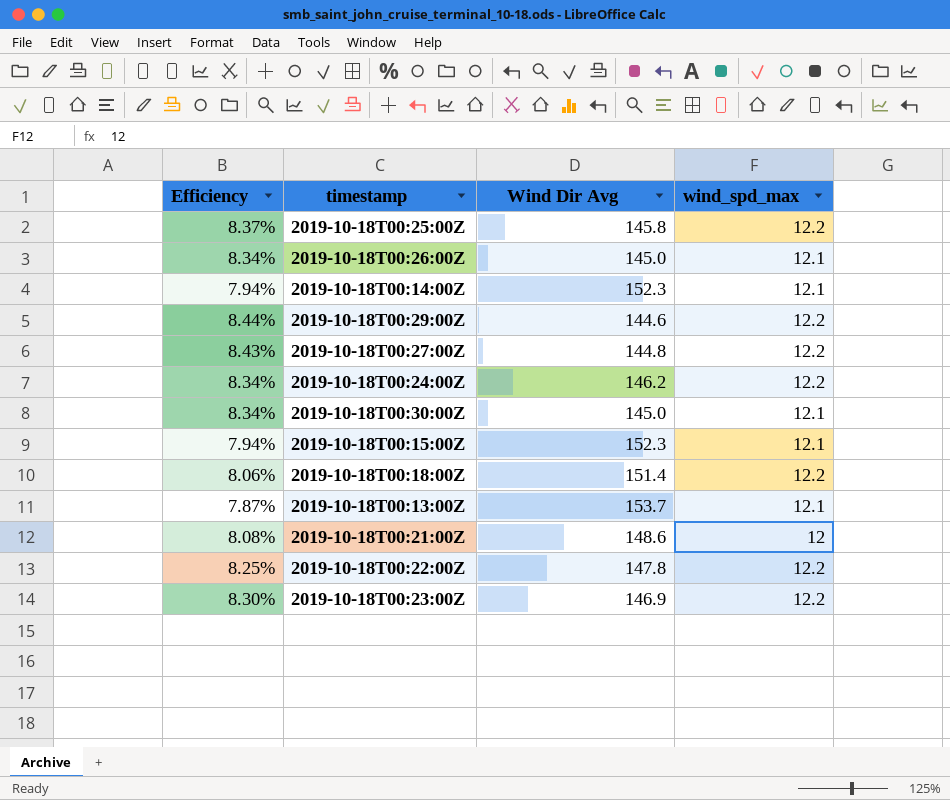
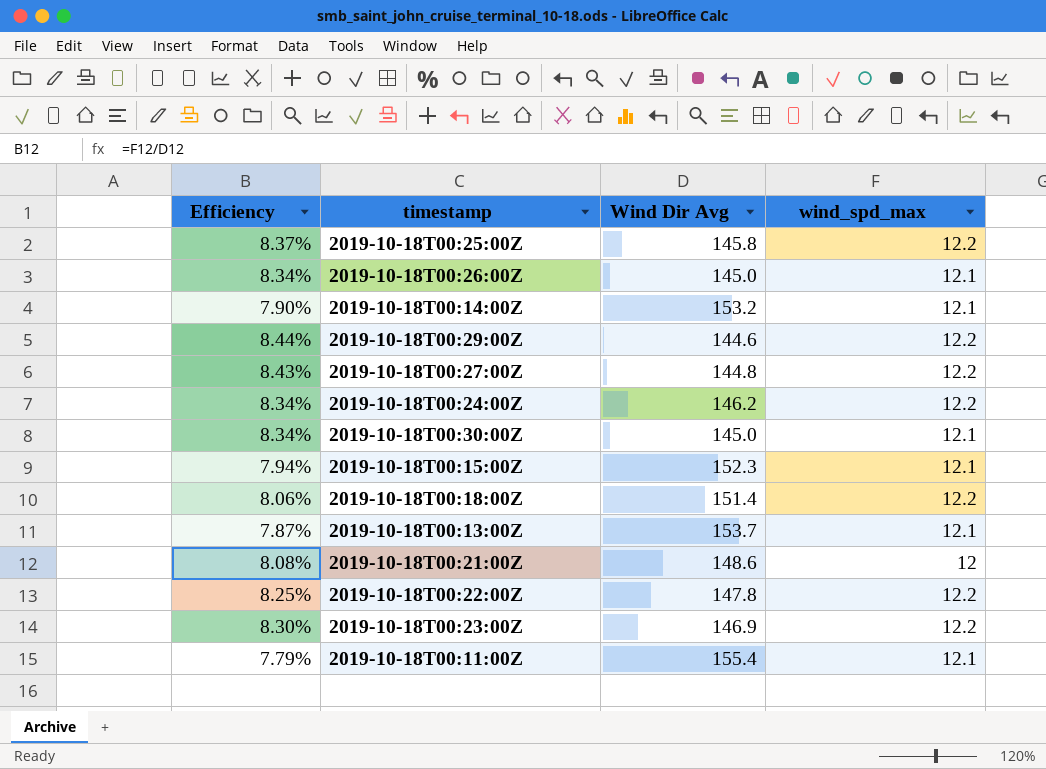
2019-10-18T00:14:00Z | Efficiency: 7.94% -> 7.90%
2019-10-18T00:14:00Z | Wind Dir Avg: 152.3 -> 153.2
row 2019-10-18T00:11:00Z: none -> 7.79% | 155.4 | 12.1

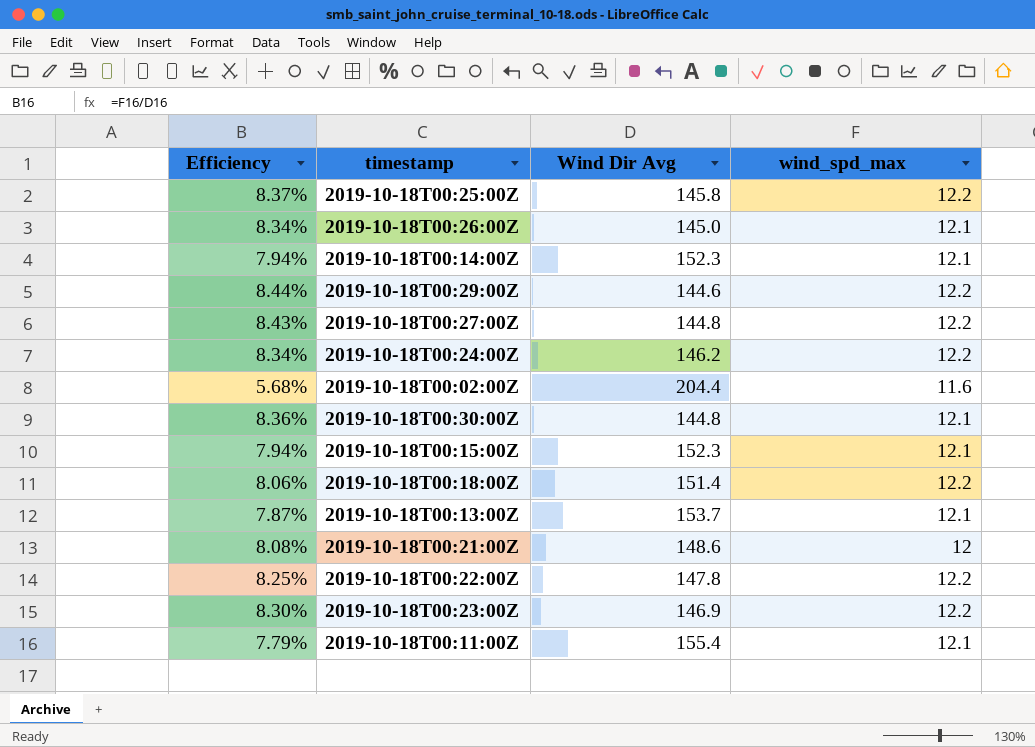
2019-10-18T00:14:00Z | Efficiency: 7.90% -> 7.94%
2019-10-18T00:14:00Z | Wind Dir Avg: 153.2 -> 152.3
row 2019-10-18T00:02:00Z: none -> 5.68% | 204.4 | 11.6
2019-10-18T00:30:00Z | Efficiency: 8.34% -> 8.36%
2019-10-18T00:30:00Z | Wind Dir Avg: 145.0 -> 144.8

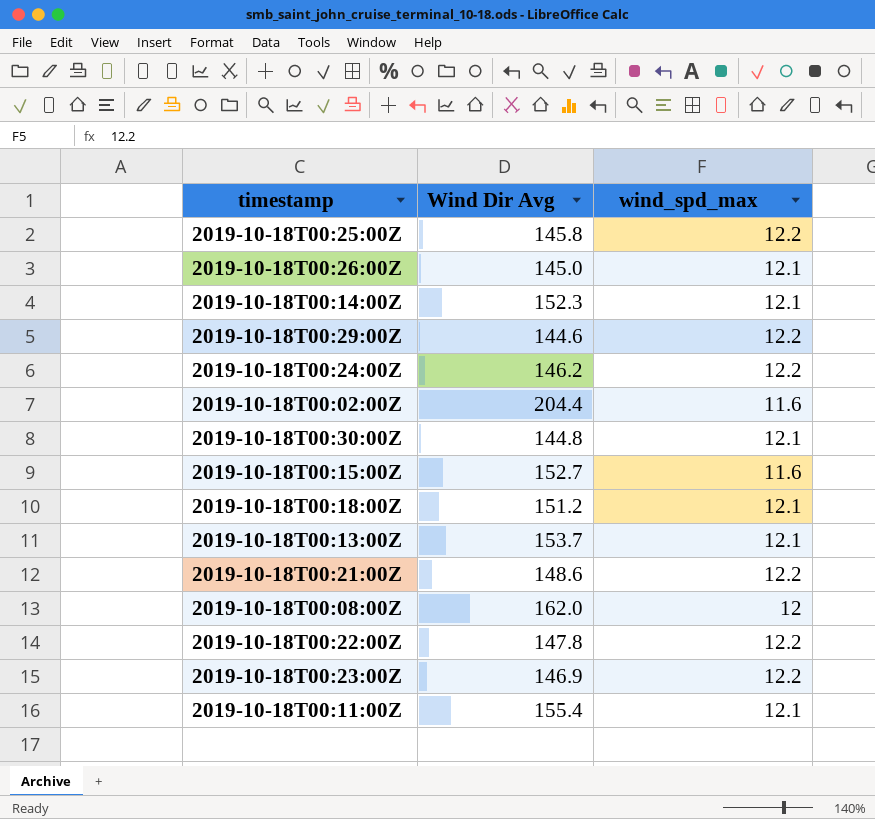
column Efficiency | formula: [wind_spd_max] / [Wind Dir Avg] -> none
row 2019-10-18T00:27:00Z: 8.43% | 144.8 | 12.2 -> none
2019-10-18T00:15:00Z | Wind Dir Avg: 152.3 -> 152.7
2019-10-18T00:15:00Z | wind_spd_max: 12.1 -> 11.6
2019-10-18T00:18:00Z | Wind Dir Avg: 151.4 -> 151.2
2019-10-18T00:18:00Z | wind_spd_max: 12.2 -> 12.1
2019-10-18T00:21:00Z | wind_spd_max: 12 -> 12.2
row 2019-10-18T00:08:00Z: none -> 162.0 | 12

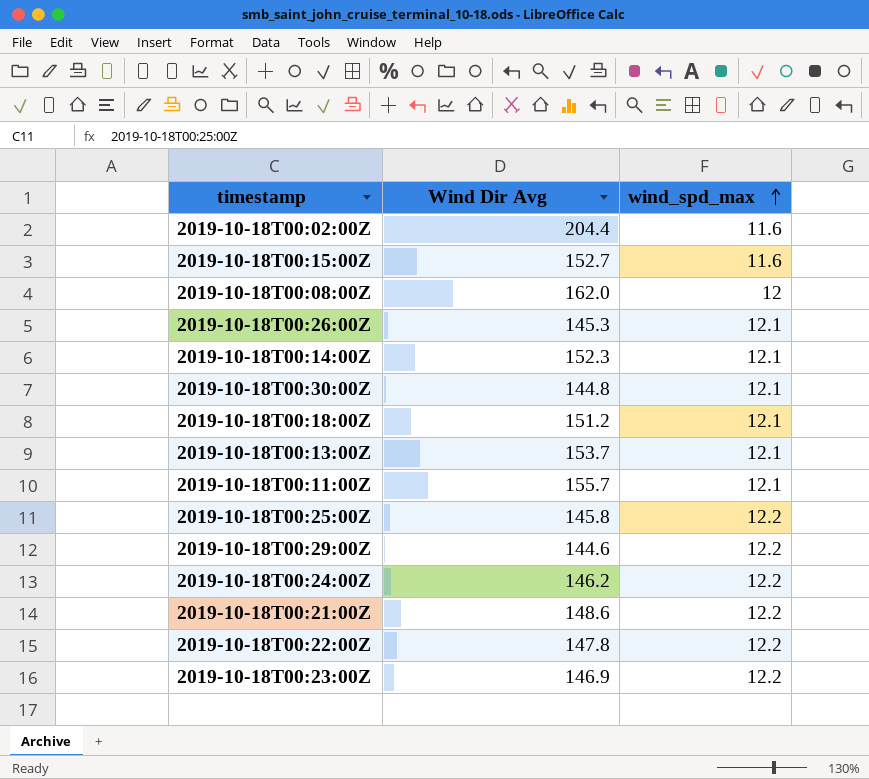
row order: none -> wind_spd_max ascending
2019-10-18T00:26:00Z | Wind Dir Avg: 145.0 -> 145.3
2019-10-18T00:11:00Z | Wind Dir Avg: 155.4 -> 155.7

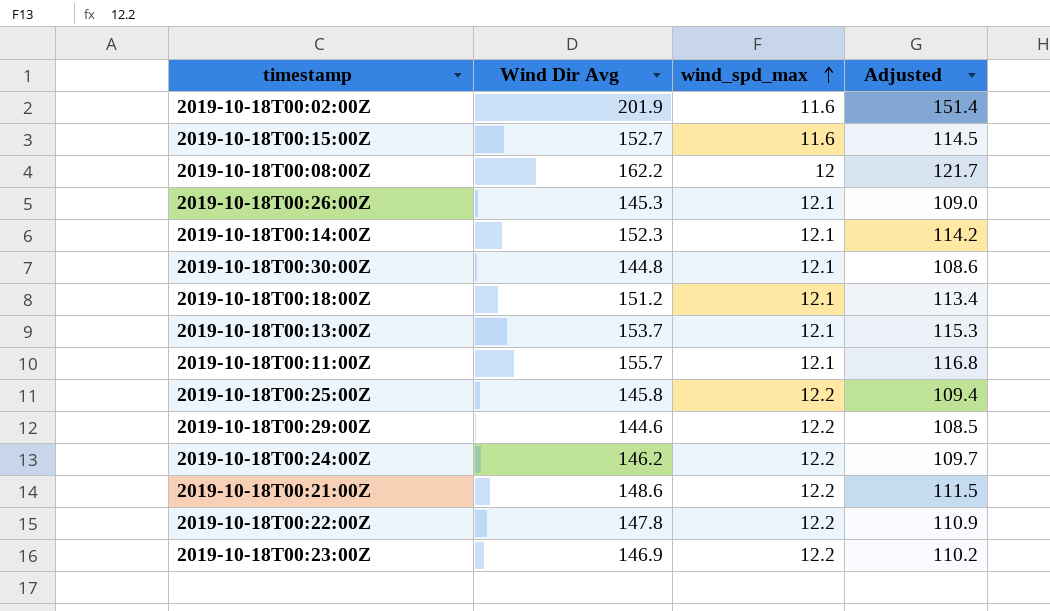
column Adjusted | formula: none -> [Wind Dir Avg] * 0.75
2019-10-18T00:02:00Z | Wind Dir Avg: 204.4 -> 201.9
2019-10-18T00:08:00Z | Wind Dir Avg: 162.0 -> 162.2

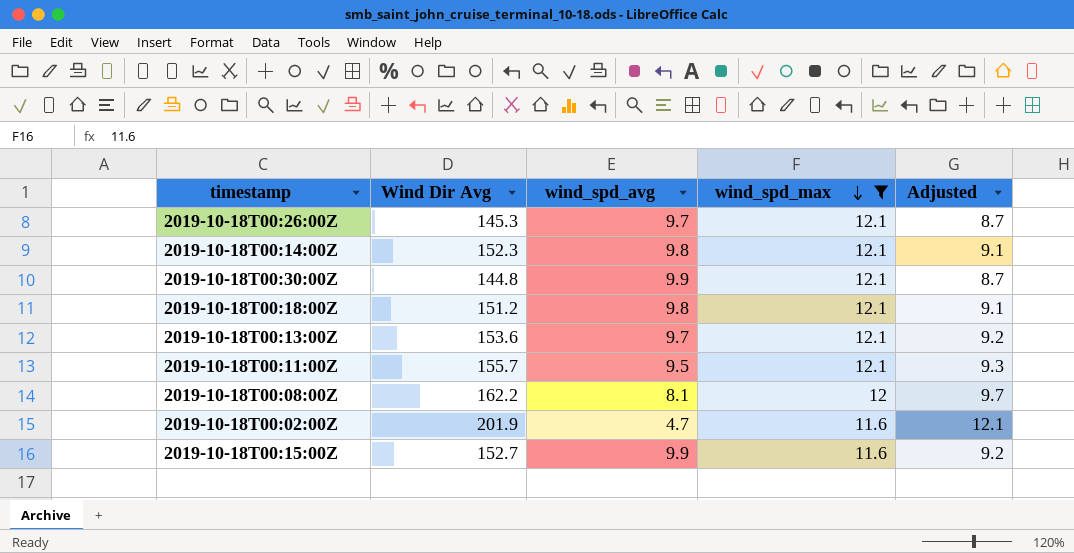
filter: none -> wind_spd_max != 12.2
row order: wind_spd_max ascending -> wind_spd_max descending
column wind_spd_avg | position: none -> 3
column Adjusted | formula: [Wind Dir Avg] * 0.75 -> [Wind Dir Avg] * 0.06
2019-10-18T00:13:00Z | Wind Dir Avg: 153.7 -> 153.6

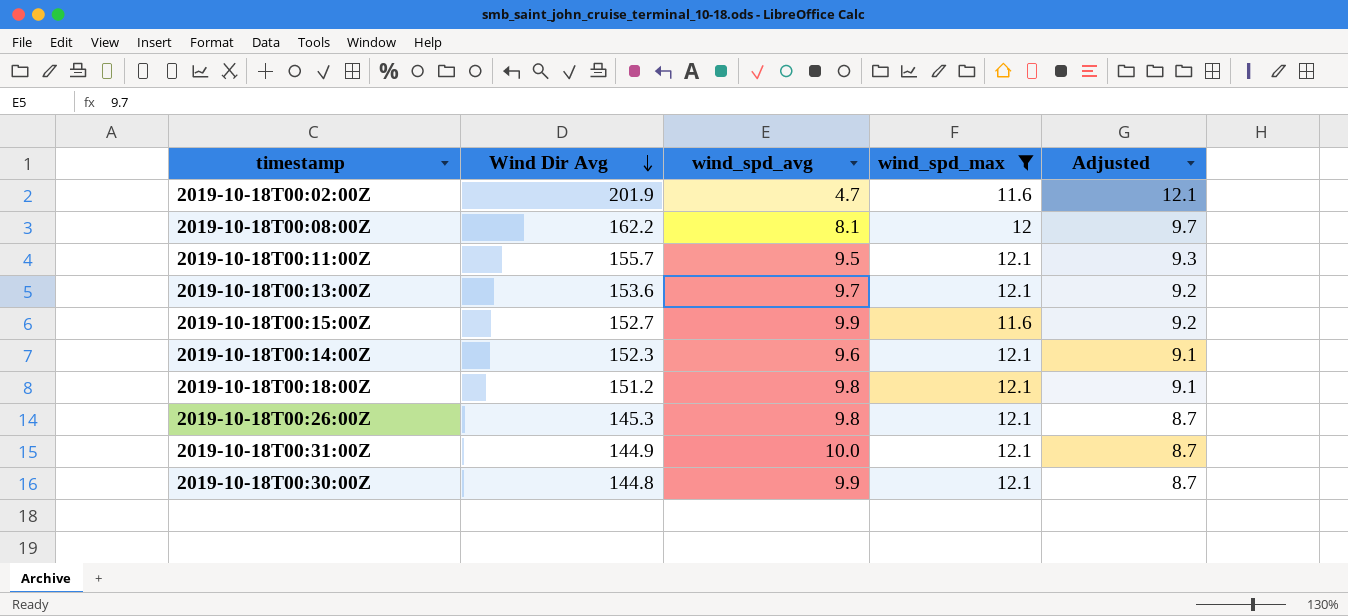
row order: wind_spd_max descending -> Wind Dir Avg descending
2019-10-18T00:14:00Z | wind_spd_avg: 9.8 -> 9.6
2019-10-18T00:26:00Z | wind_spd_avg: 9.7 -> 9.8
row 2019-10-18T00:31:00Z: none -> 144.9 | 10.0 | 12.1 | 8.7

